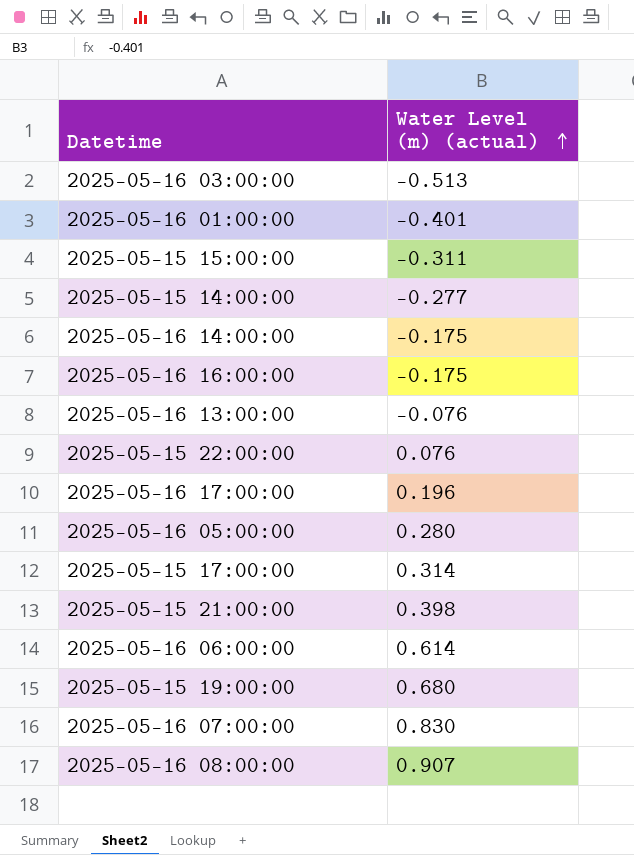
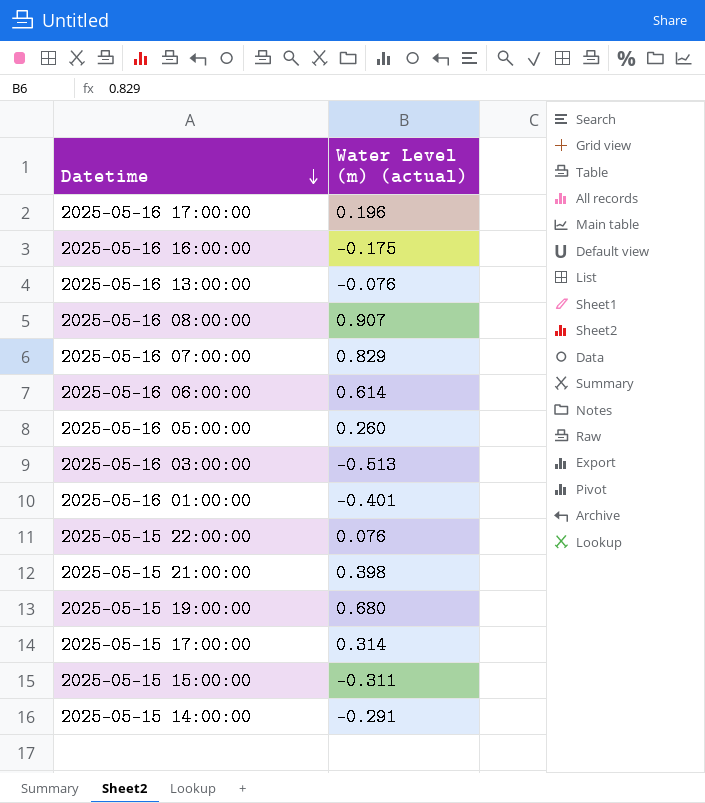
row order: Water Level (m) (actual) ascending -> Datetime descending
row 2025-05-16 14:00:00: -0.175 -> none
2025-05-16 07:00:00 | Water Level (m) (actual): 0.830 -> 0.829
2025-05-16 05:00:00 | Water Level (m) (actual): 0.280 -> 0.260
2025-05-15 14:00:00 | Water Level (m) (actual): -0.277 -> -0.291

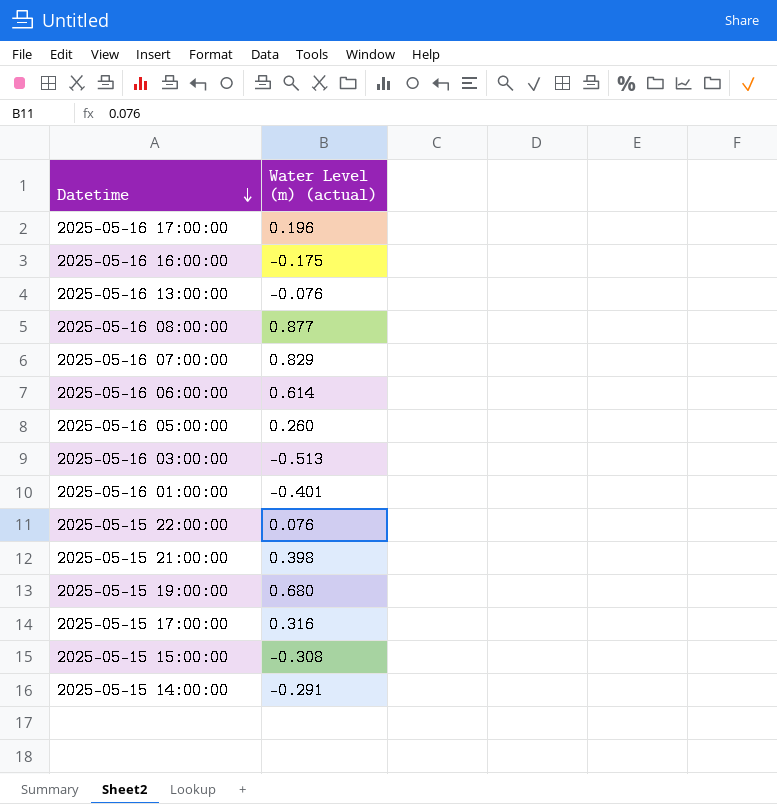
2025-05-16 08:00:00 | Water Level (m) (actual): 0.907 -> 0.877
2025-05-15 17:00:00 | Water Level (m) (actual): 0.314 -> 0.316
2025-05-15 15:00:00 | Water Level (m) (actual): -0.311 -> -0.308

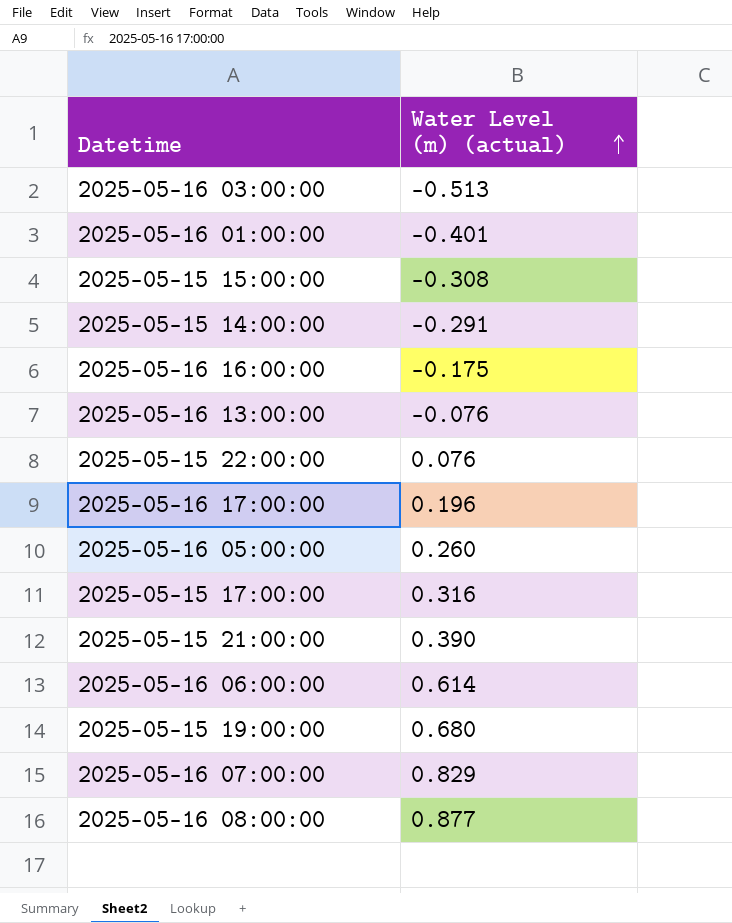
row order: Datetime descending -> Water Level (m) (actual) ascending
2025-05-15 21:00:00 | Water Level (m) (actual): 0.398 -> 0.390

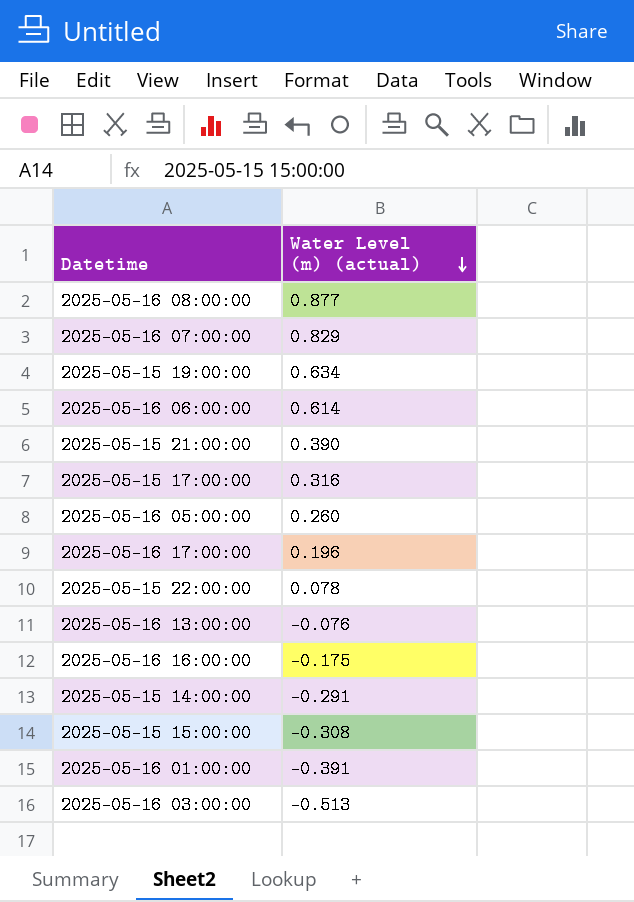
row order: Water Level (m) (actual) ascending -> Water Level (m) (actual) descending
2025-05-15 19:00:00 | Water Level (m) (actual): 0.680 -> 0.634
2025-05-15 22:00:00 | Water Level (m) (actual): 0.076 -> 0.078
2025-05-16 01:00:00 | Water Level (m) (actual): -0.401 -> -0.391

